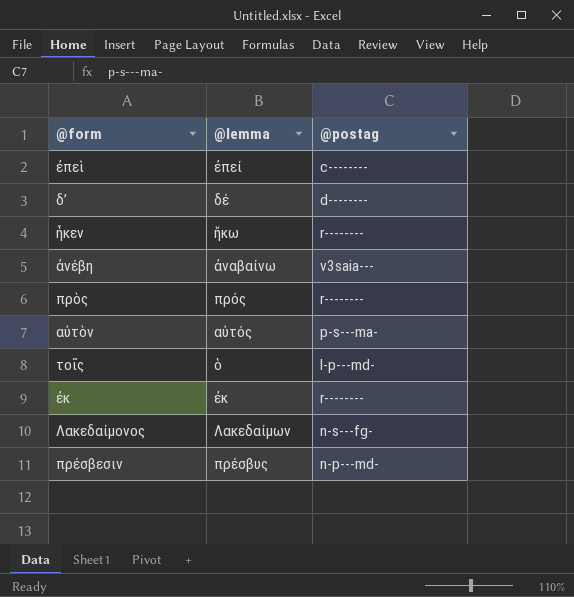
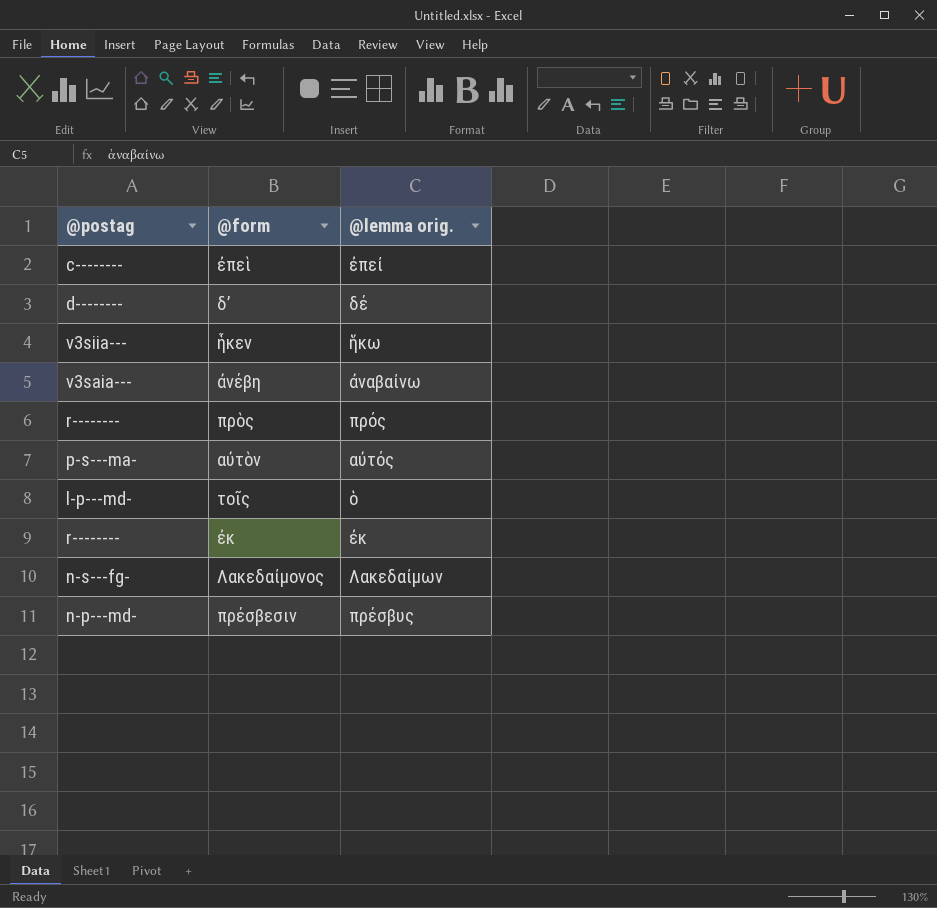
column @postag | position: 3 -> 1
column name: @lemma -> @lemma orig.
ἧκεν | @postag: r-------- -> v3siia---

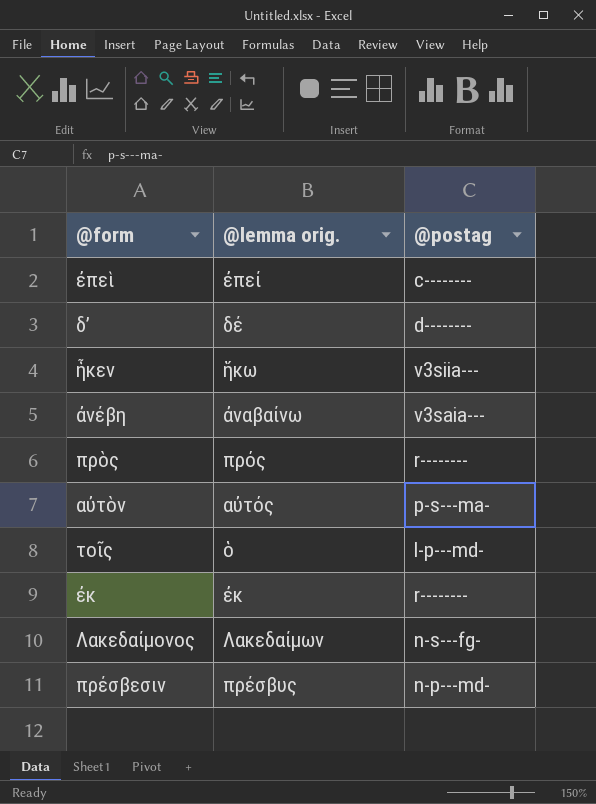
column @postag | position: 1 -> 3

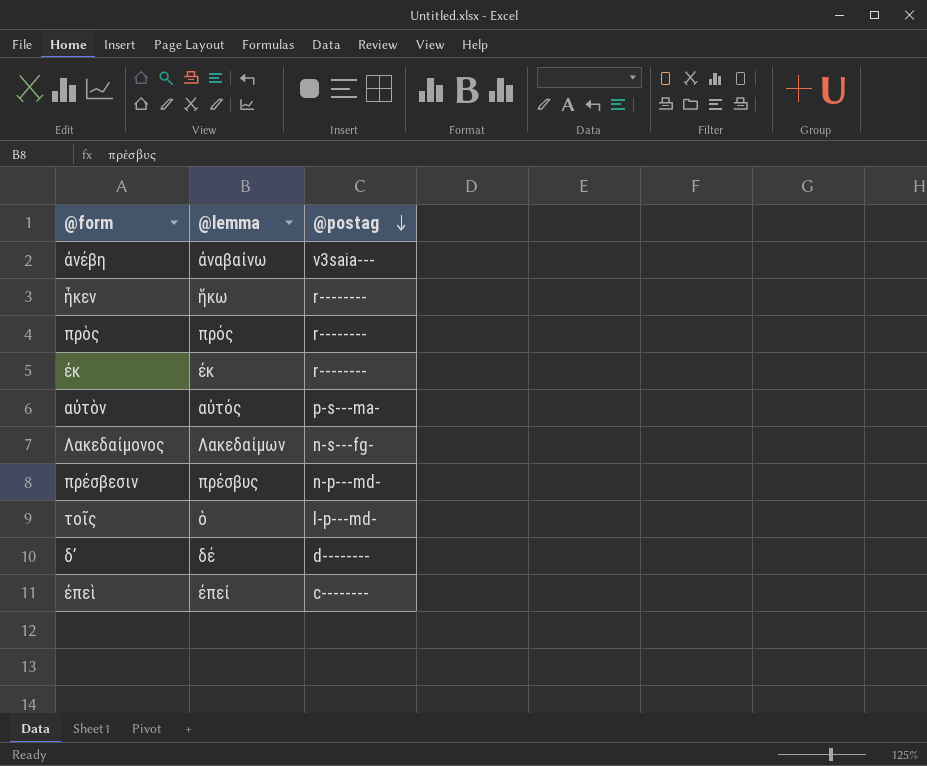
row order: none -> @postag descending
column name: @lemma orig. -> @lemma
ἧκεν | @postag: v3siia--- -> r--------

